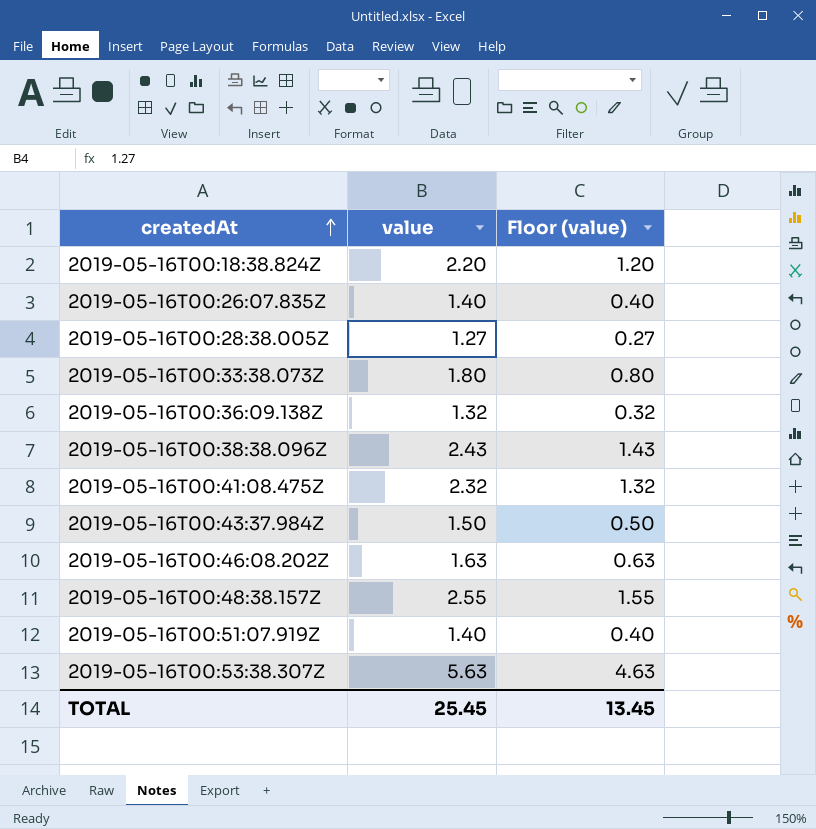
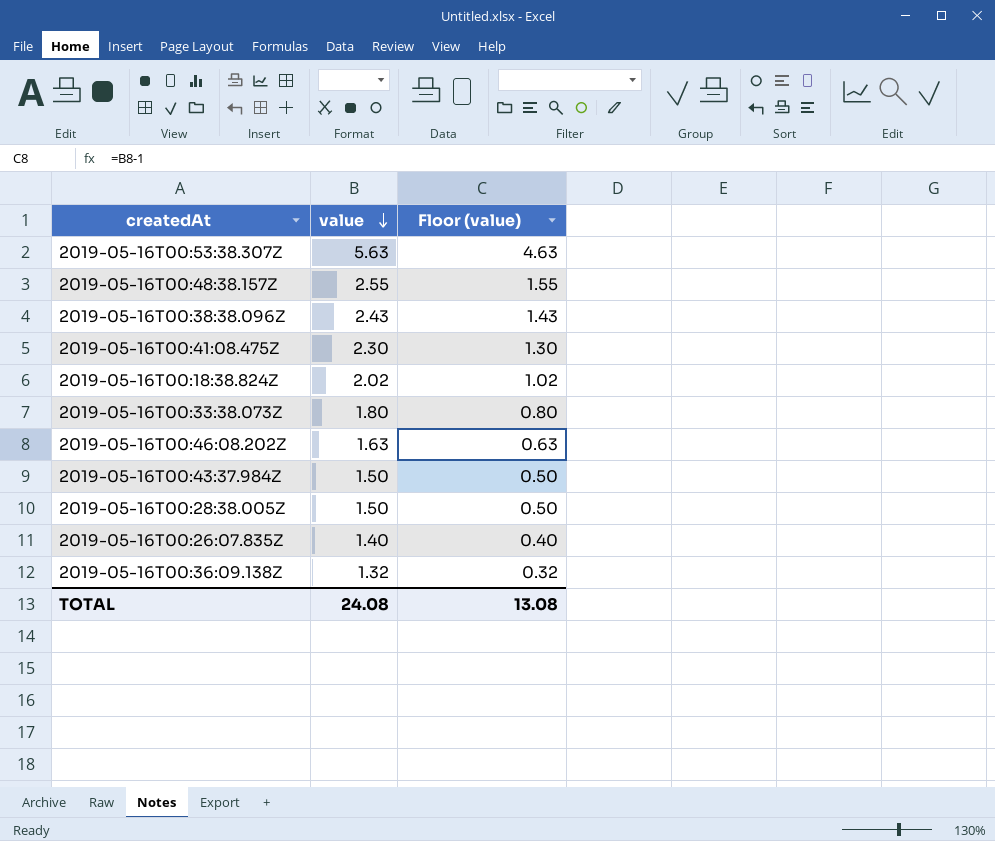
row order: createdAt ascending -> value descending
row 2019-05-16T00:51:07.919Z: 1.40 | 0.40 -> none
2019-05-16T00:41:08.475Z | value: 2.32 -> 2.30
2019-05-16T00:41:08.475Z | Floor (value): 1.32 -> 1.30
2019-05-16T00:18:38.824Z | value: 2.20 -> 2.02
2019-05-16T00:18:38.824Z | Floor (value): 1.20 -> 1.02
2019-05-16T00:28:38.005Z | value: 1.27 -> 1.50
2019-05-16T00:28:38.005Z | Floor (value): 0.27 -> 0.50
TOTAL | value: 25.45 -> 24.08
TOTAL | Floor (value): 13.45 -> 13.08

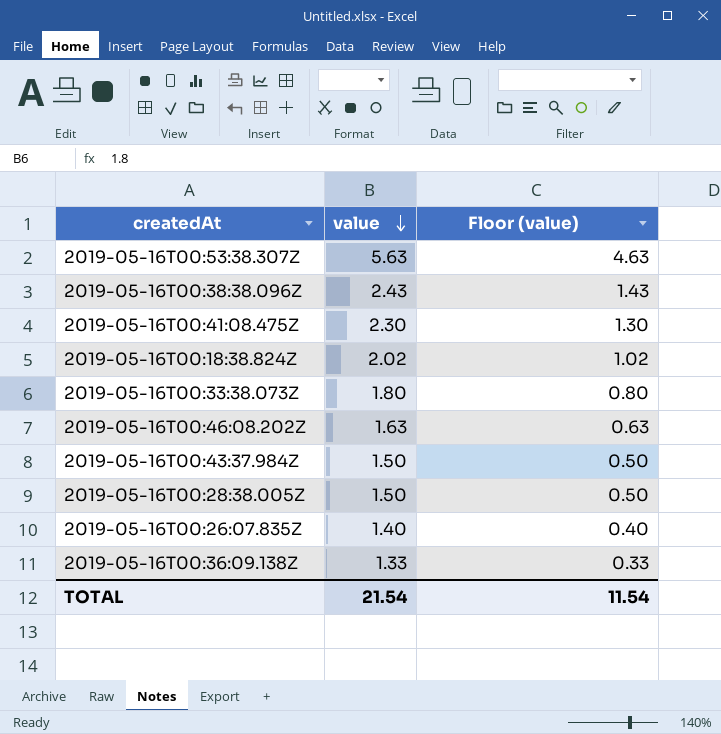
row 2019-05-16T00:48:38.157Z: 2.55 | 1.55 -> none
2019-05-16T00:36:09.138Z | value: 1.32 -> 1.33
2019-05-16T00:36:09.138Z | Floor (value): 0.32 -> 0.33
TOTAL | value: 24.08 -> 21.54
TOTAL | Floor (value): 13.08 -> 11.54

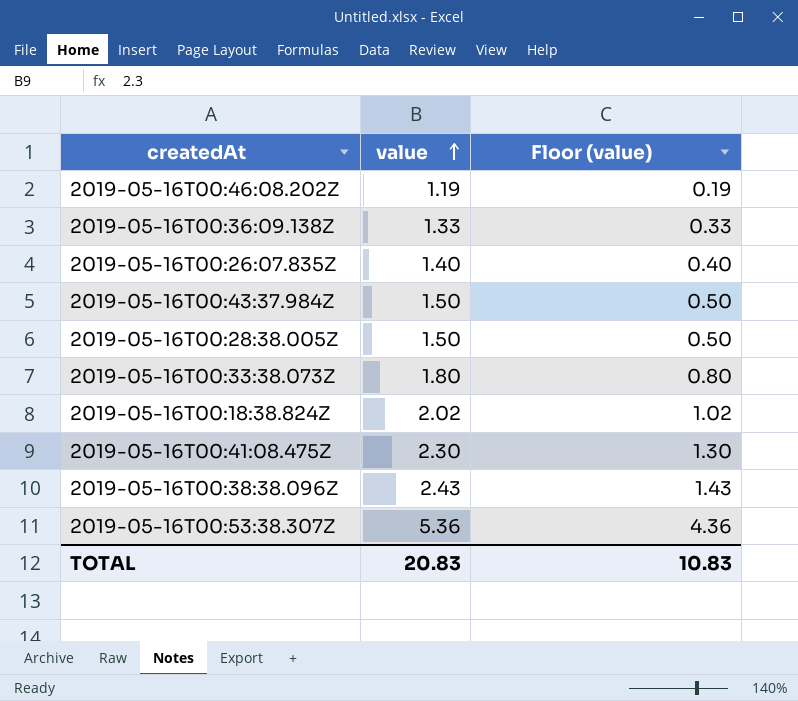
row order: value descending -> value ascending
2019-05-16T00:46:08.202Z | value: 1.63 -> 1.19
2019-05-16T00:46:08.202Z | Floor (value): 0.63 -> 0.19
2019-05-16T00:53:38.307Z | value: 5.63 -> 5.36
2019-05-16T00:53:38.307Z | Floor (value): 4.63 -> 4.36
TOTAL | value: 21.54 -> 20.83
TOTAL | Floor (value): 11.54 -> 10.83

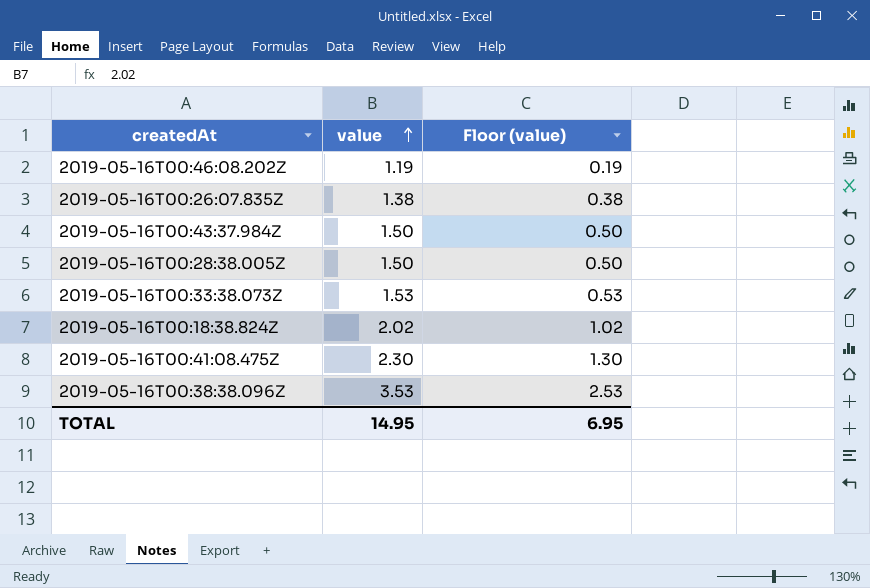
row 2019-05-16T00:36:09.138Z: 1.33 | 0.33 -> none
row 2019-05-16T00:53:38.307Z: 5.36 | 4.36 -> none
2019-05-16T00:26:07.835Z | value: 1.40 -> 1.38
2019-05-16T00:26:07.835Z | Floor (value): 0.40 -> 0.38
2019-05-16T00:33:38.073Z | value: 1.80 -> 1.53
2019-05-16T00:33:38.073Z | Floor (value): 0.80 -> 0.53
2019-05-16T00:38:38.096Z | value: 2.43 -> 3.53
2019-05-16T00:38:38.096Z | Floor (value): 1.43 -> 2.53
TOTAL | value: 20.83 -> 14.95
TOTAL | Floor (value): 10.83 -> 6.95

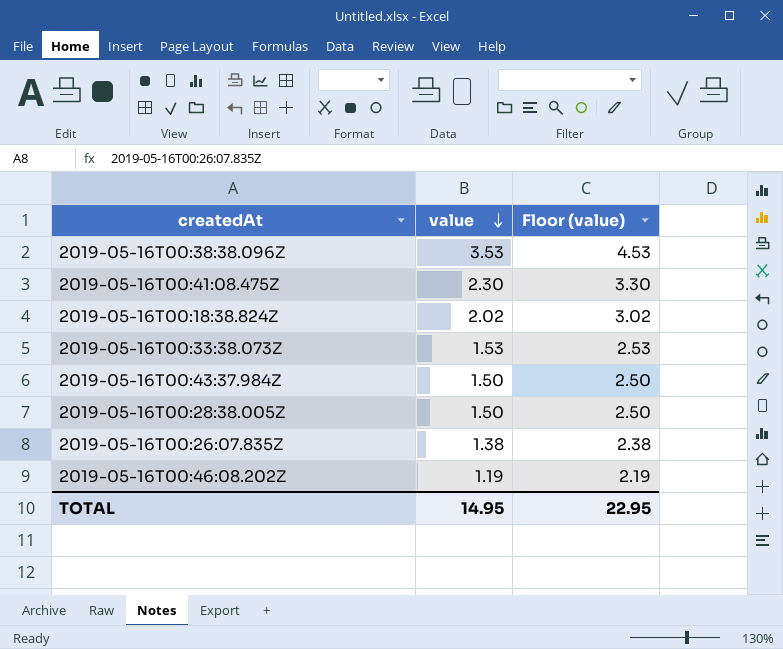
row order: value ascending -> value descending
column Floor (value) | formula: [value] - 1 -> [value] + 1
TOTAL | Floor (value): 6.95 -> 22.95

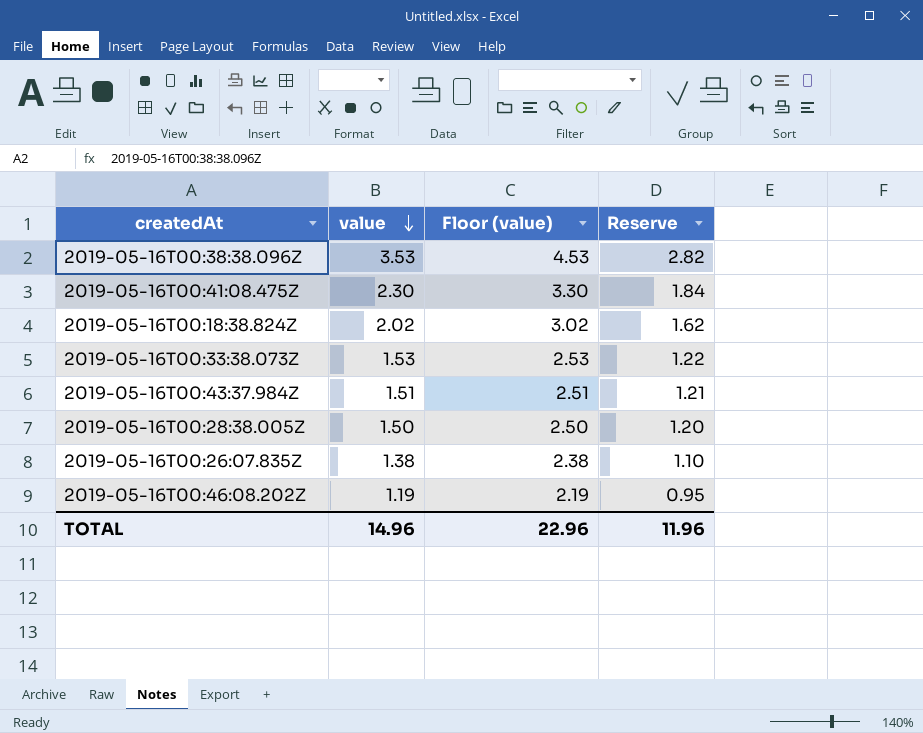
column Reserve | formula: none -> [value] * 0.8
2019-05-16T00:43:37.984Z | value: 1.50 -> 1.51
2019-05-16T00:43:37.984Z | Floor (value): 2.50 -> 2.51
TOTAL | value: 14.95 -> 14.96
TOTAL | Floor (value): 22.95 -> 22.96

